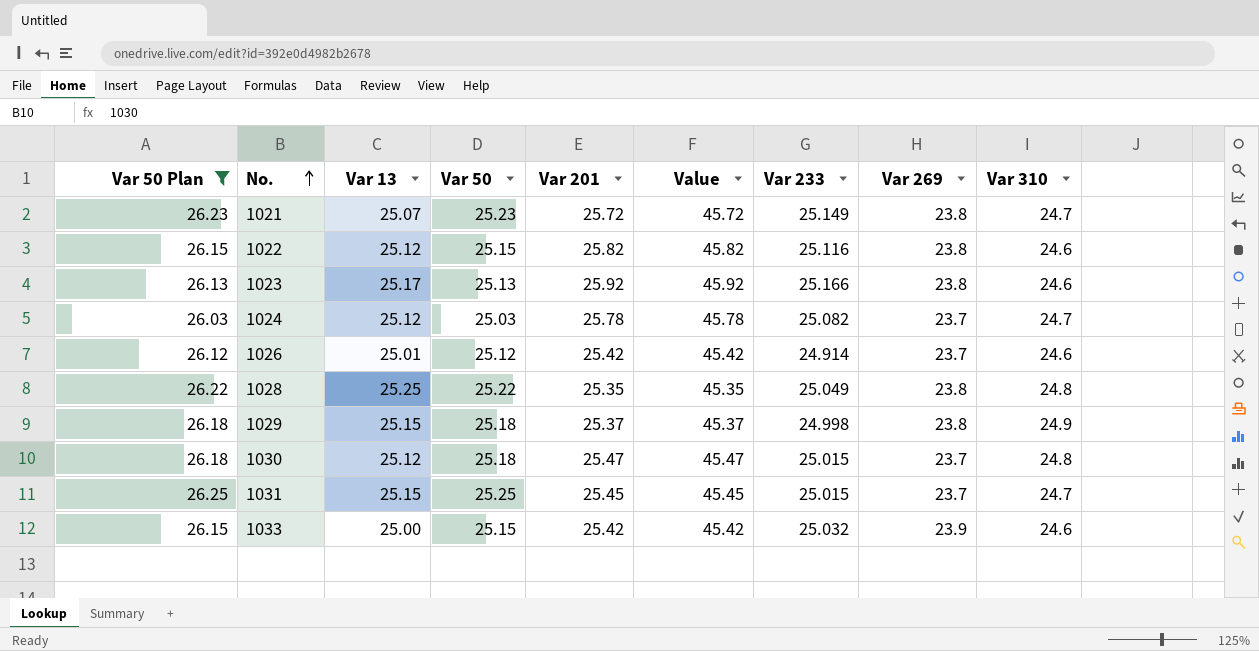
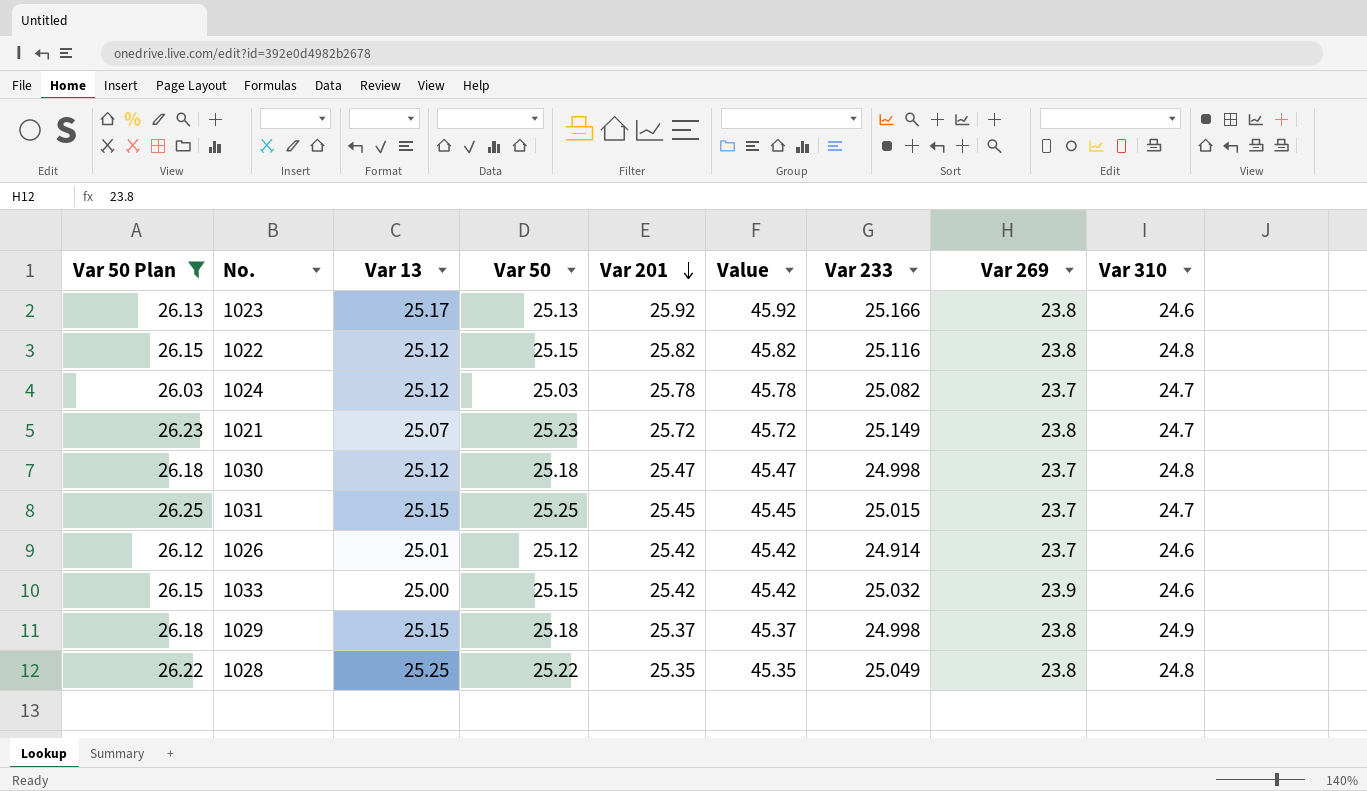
row order: No. ascending -> Var 201 descending
1022 | Var 310: 24.6 -> 24.8
1030 | Var 233: 25.015 -> 24.998

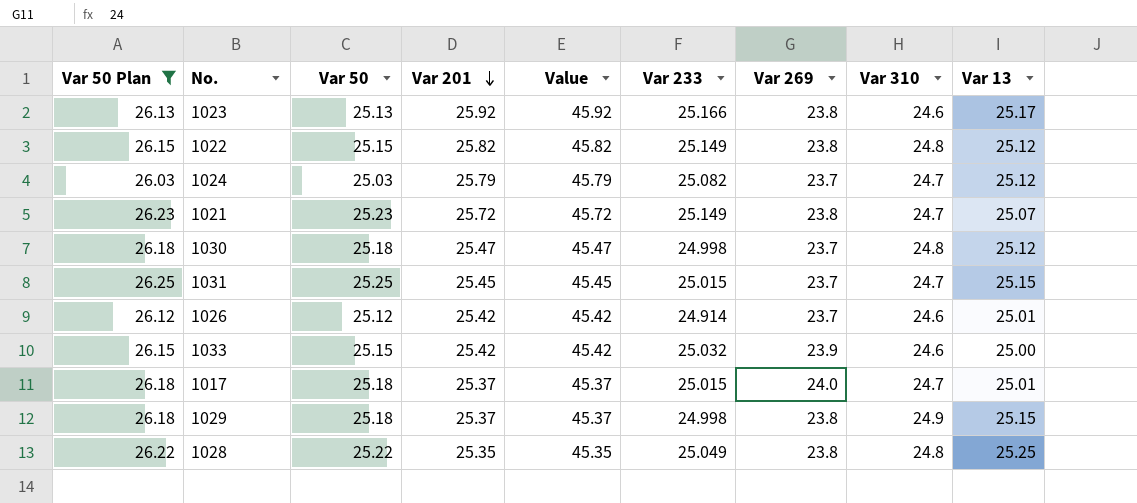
column Var 13 | position: 3 -> 9
1022 | Var 233: 25.116 -> 25.149
1024 | Var 201: 25.78 -> 25.79
1024 | Value: 45.78 -> 45.79
row 1017: none -> 26.18 | 25.18 | 25.37 | 45.37 | 25.015 | 24.0 | 24.7 | 25.01

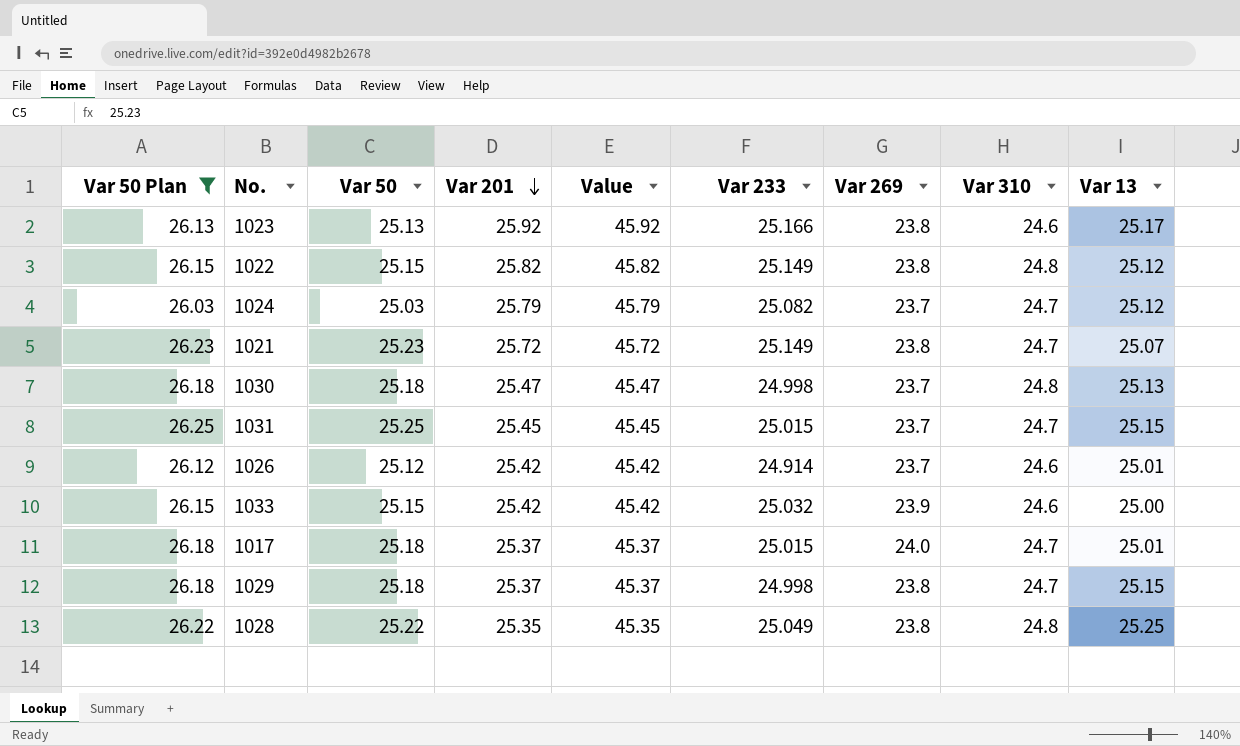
1030 | Var 13: 25.12 -> 25.13
1029 | Var 310: 24.9 -> 24.7

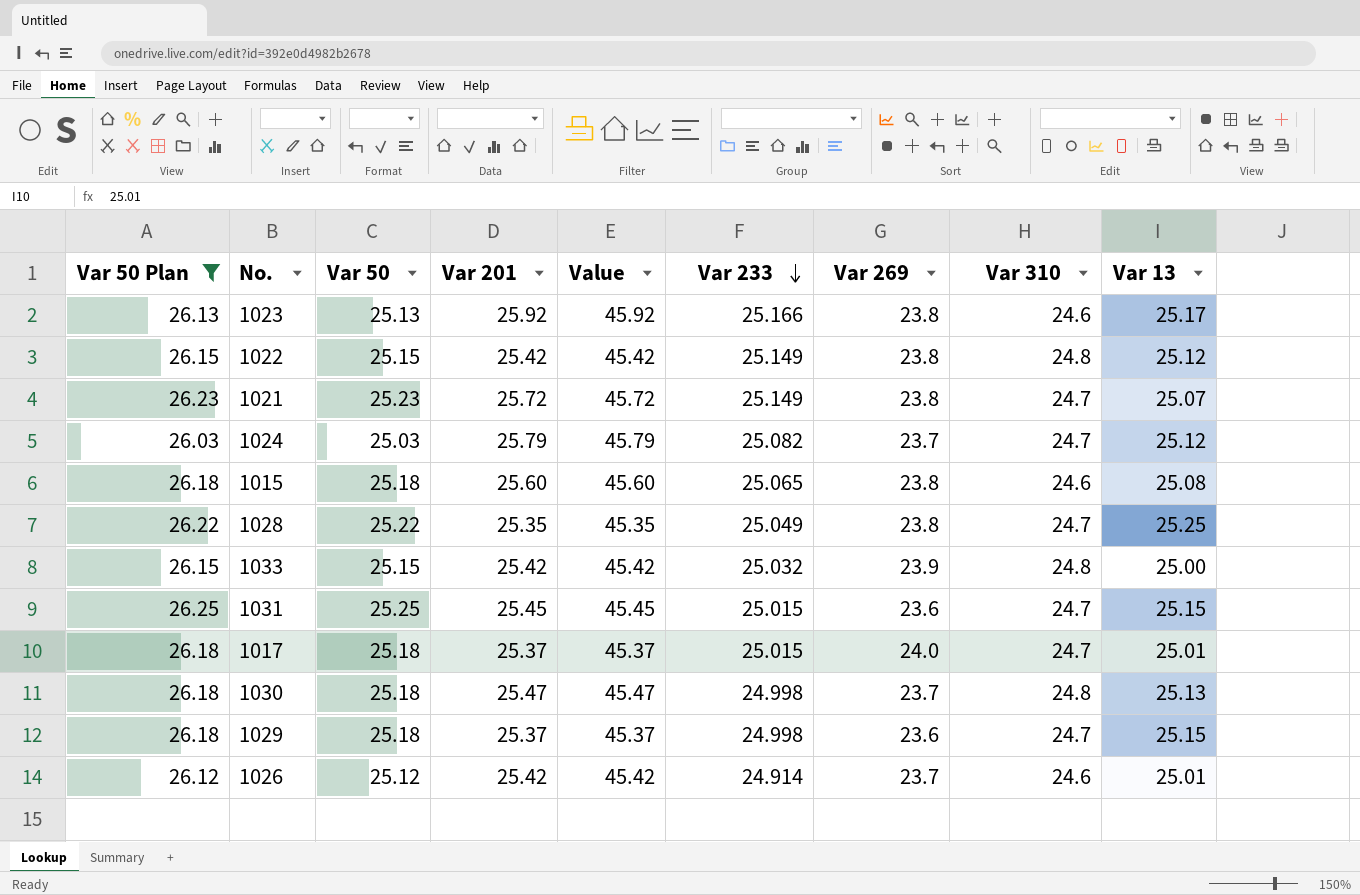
row order: Var 201 descending -> Var 233 descending
1022 | Var 201: 25.82 -> 25.42
1022 | Value: 45.82 -> 45.42
row 1015: none -> 26.18 | 25.18 | 25.60 | 45.60 | 25.065 | 23.8 | 24.6 | 25.08
1028 | Var 310: 24.8 -> 24.7
1033 | Var 310: 24.6 -> 24.8
1031 | Var 269: 23.7 -> 23.6
1029 | Var 269: 23.8 -> 23.6

